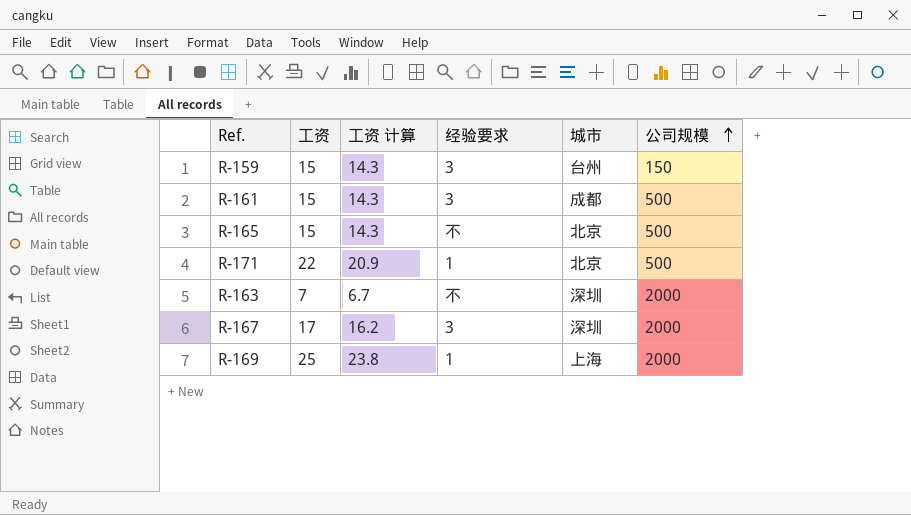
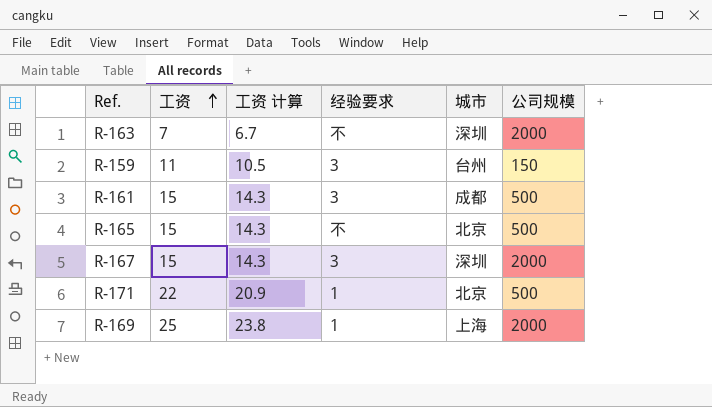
row order: 公司规模 ascending -> 工资 ascending
R-159 | 工资: 15 -> 11
R-159 | 工资 计算: 14.3 -> 10.5
R-167 | 工资: 17 -> 15
R-167 | 工资 计算: 16.2 -> 14.3

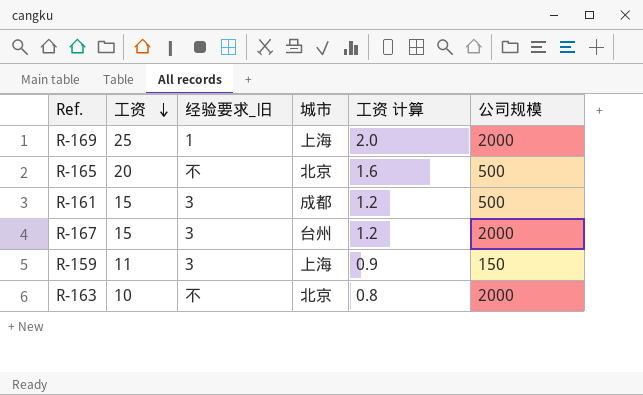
row order: 工资 ascending -> 工资 descending
column name: 经验要求 -> 经验要求_旧
column 工资 计算 | formula: [工资] * 0.95 -> [工资] * 0.08
column 工资 计算 | position: 3 -> 5
row R-171: 22 | 20.9 | 1 | 北京 | 500 -> none
R-165 | 工资: 15 -> 20
R-167 | 城市: 深圳 -> 台州
R-159 | 城市: 台州 -> 上海
R-163 | 工资: 7 -> 10
R-163 | 城市: 深圳 -> 北京

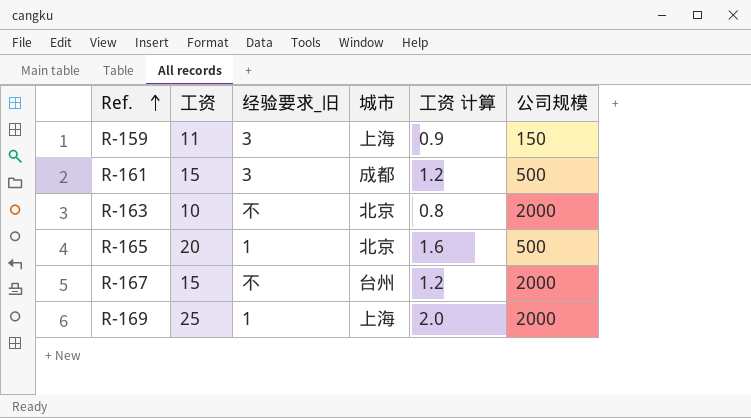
row order: 工资 descending -> Ref. ascending
R-165 | 经验要求_旧: 不 -> 1
R-167 | 经验要求_旧: 3 -> 不

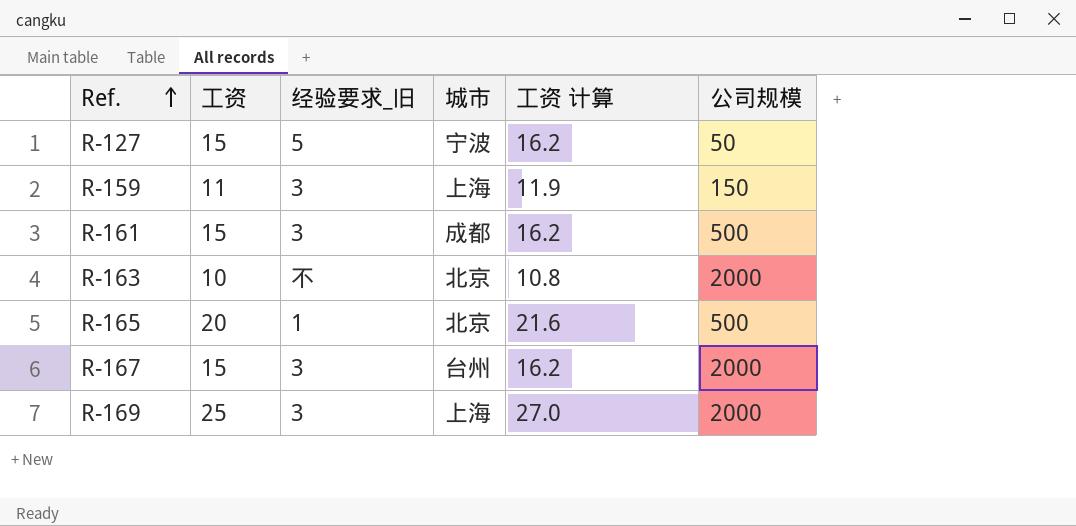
column 工资 计算 | formula: [工资] * 0.08 -> [工资] * 1.08
row R-127: none -> 15 | 5 | 宁波 | 16.2 | 50
R-167 | 经验要求_旧: 不 -> 3
R-169 | 经验要求_旧: 1 -> 3

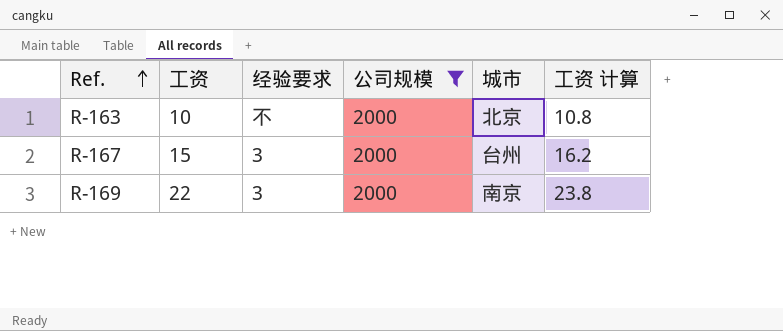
filter: none -> 公司规模 = 2000
column name: 经验要求_旧 -> 经验要求
column 公司规模 | position: 6 -> 4
R-169 | 工资: 25 -> 22
R-169 | 城市: 上海 -> 南京
R-169 | 工资 计算: 27.0 -> 23.8

